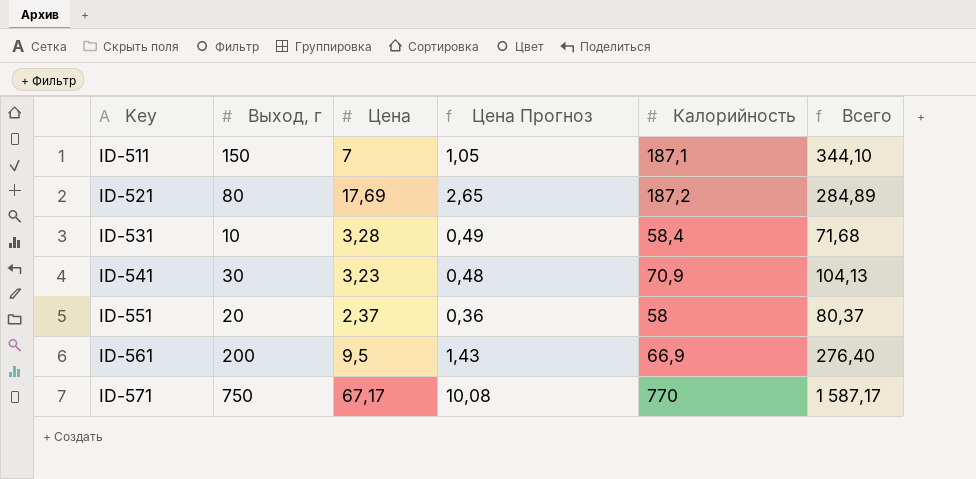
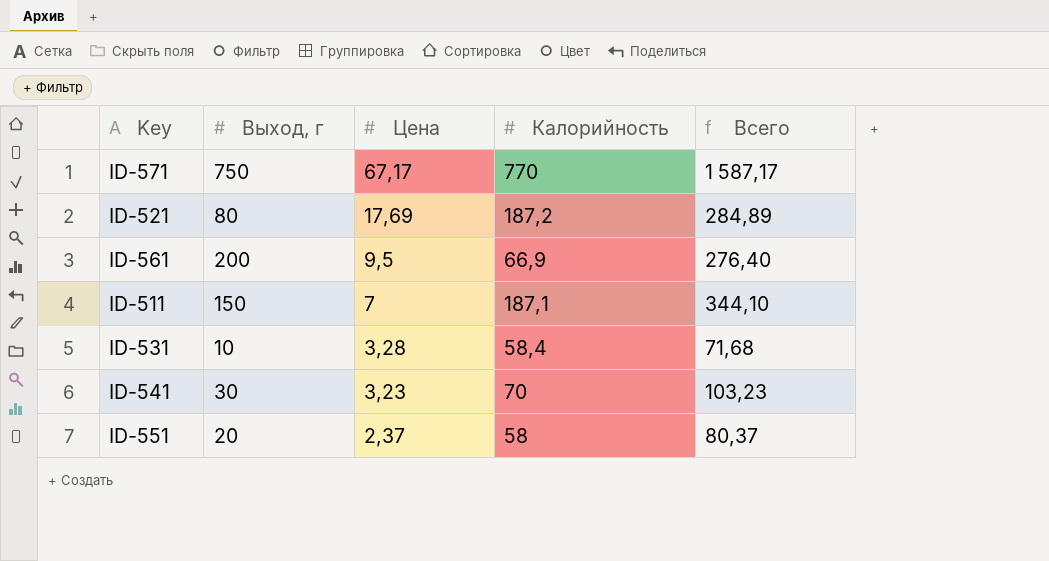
row order: Key ascending -> Цена descending
column Цена Прогноз | formula: [Цена] * 0,15 -> none
ID-541 | Калорийность: 70,9 -> 70
ID-541 | Всего: 104,13 -> 103,23

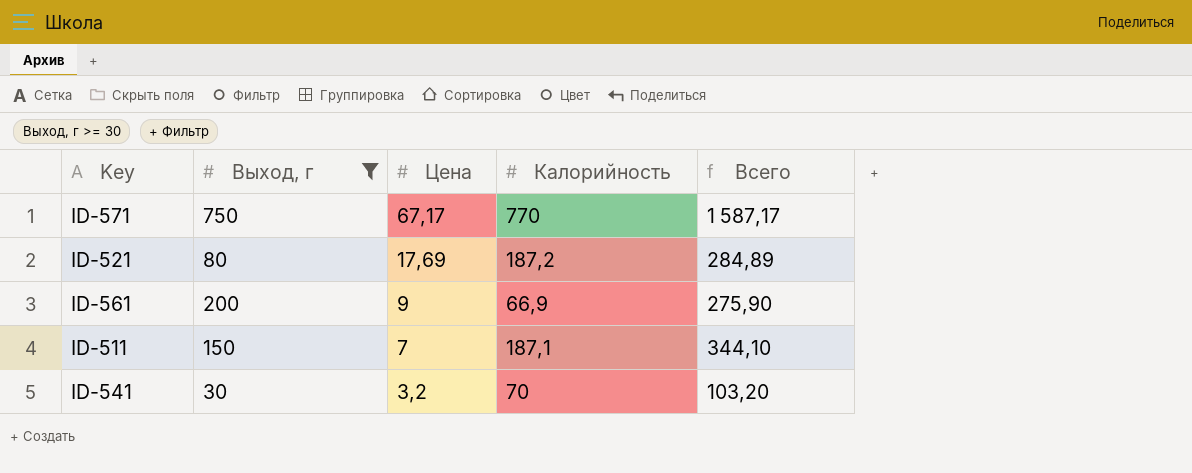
filter: none -> Выход, г >= 30
ID-561 | Цена: 9,5 -> 9
ID-561 | Всего: 276,40 -> 275,90
ID-541 | Цена: 3,23 -> 3,2
ID-541 | Всего: 103,23 -> 103,20

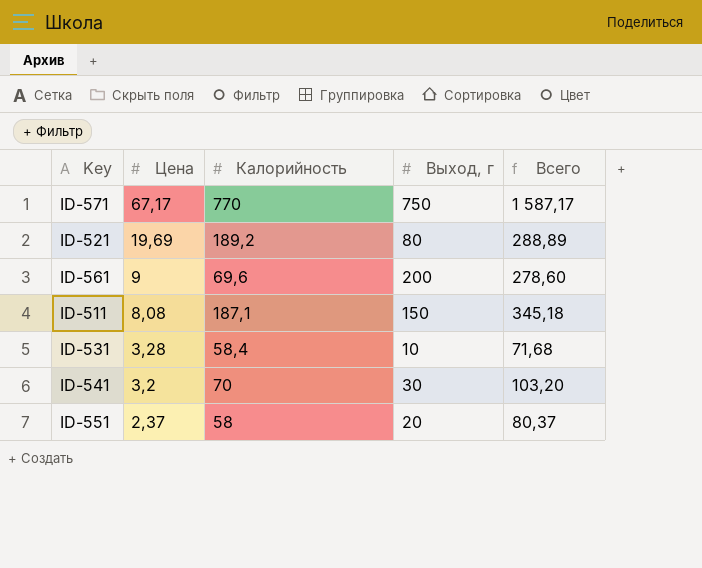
filter: Выход, г >= 30 -> none
column Выход, г | position: 2 -> 4
ID-521 | Цена: 17,69 -> 19,69
ID-521 | Калорийность: 187,2 -> 189,2
ID-521 | Всего: 284,89 -> 288,89
ID-561 | Калорийность: 66,9 -> 69,6
ID-561 | Всего: 275,90 -> 278,60
ID-511 | Цена: 7 -> 8,08
ID-511 | Всего: 344,10 -> 345,18

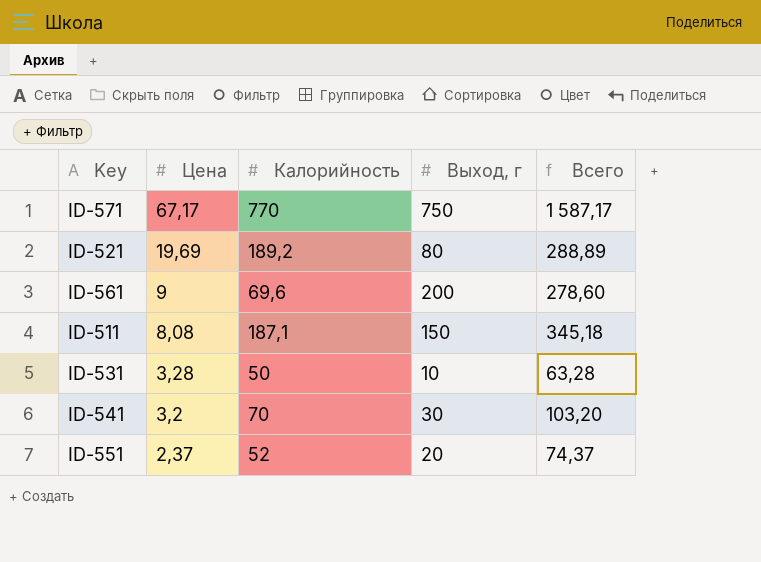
ID-531 | Калорийность: 58,4 -> 50
ID-531 | Всего: 71,68 -> 63,28
ID-551 | Калорийность: 58 -> 52
ID-551 | Всего: 80,37 -> 74,37

